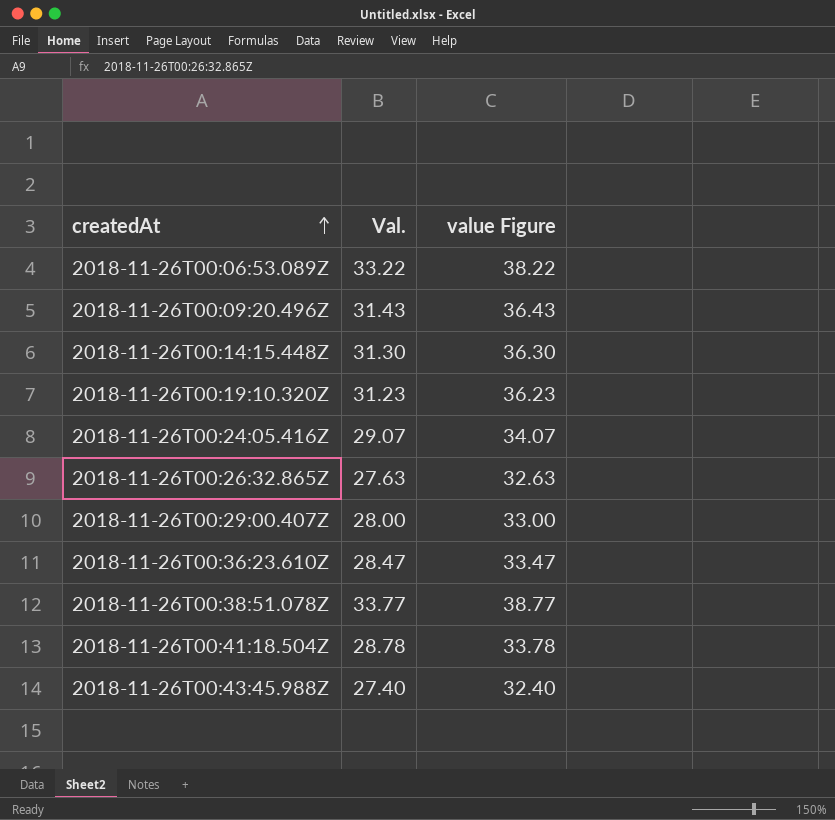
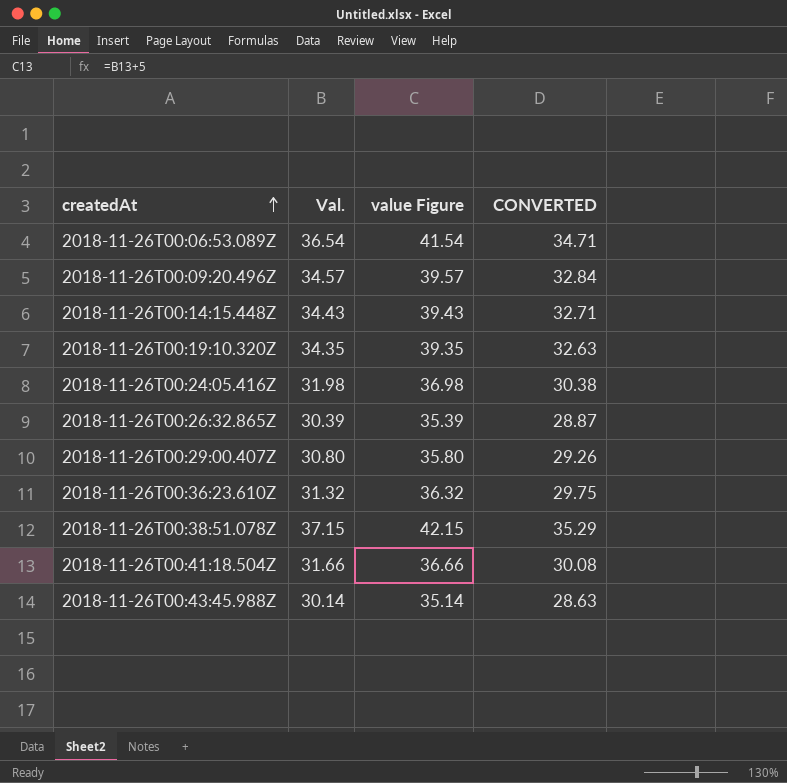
column CONVERTED | formula: none -> [Val.] * 0.95
2018-11-26T00:06:53.089Z | Val.: 33.22 -> 36.54
2018-11-26T00:06:53.089Z | value Figure: 38.22 -> 41.54
2018-11-26T00:09:20.496Z | Val.: 31.43 -> 34.57
2018-11-26T00:09:20.496Z | value Figure: 36.43 -> 39.57
2018-11-26T00:14:15.448Z | Val.: 31.30 -> 34.43
2018-11-26T00:14:15.448Z | value Figure: 36.30 -> 39.43
2018-11-26T00:19:10.320Z | Val.: 31.23 -> 34.35
2018-11-26T00:19:10.320Z | value Figure: 36.23 -> 39.35
2018-11-26T00:24:05.416Z | Val.: 29.07 -> 31.98
2018-11-26T00:24:05.416Z | value Figure: 34.07 -> 36.98
2018-11-26T00:26:32.865Z | Val.: 27.63 -> 30.39
2018-11-26T00:26:32.865Z | value Figure: 32.63 -> 35.39
2018-11-26T00:29:00.407Z | Val.: 28.00 -> 30.80
2018-11-26T00:29:00.407Z | value Figure: 33.00 -> 35.80
2018-11-26T00:36:23.610Z | Val.: 28.47 -> 31.32
2018-11-26T00:36:23.610Z | value Figure: 33.47 -> 36.32
2018-11-26T00:38:51.078Z | Val.: 33.77 -> 37.15
2018-11-26T00:38:51.078Z | value Figure: 38.77 -> 42.15
2018-11-26T00:41:18.504Z | Val.: 28.78 -> 31.66
2018-11-26T00:41:18.504Z | value Figure: 33.78 -> 36.66
2018-11-26T00:43:45.988Z | Val.: 27.40 -> 30.14
2018-11-26T00:43:45.988Z | value Figure: 32.40 -> 35.14

